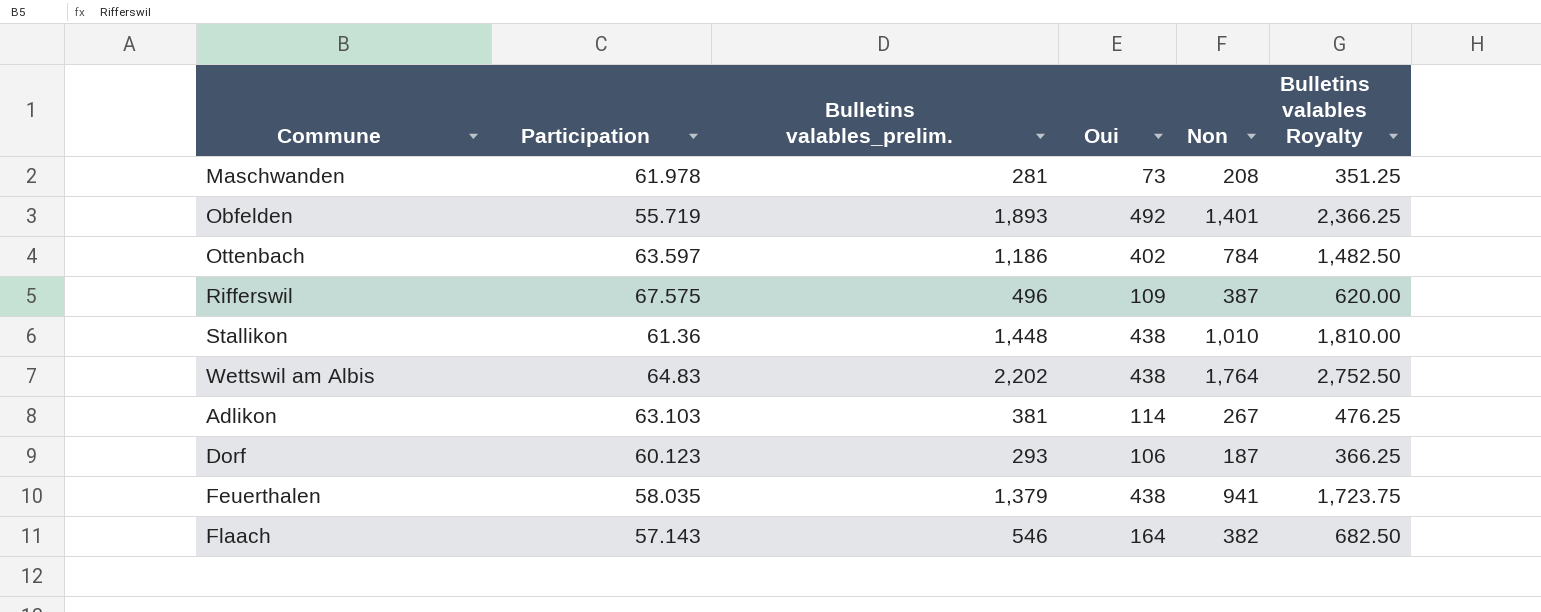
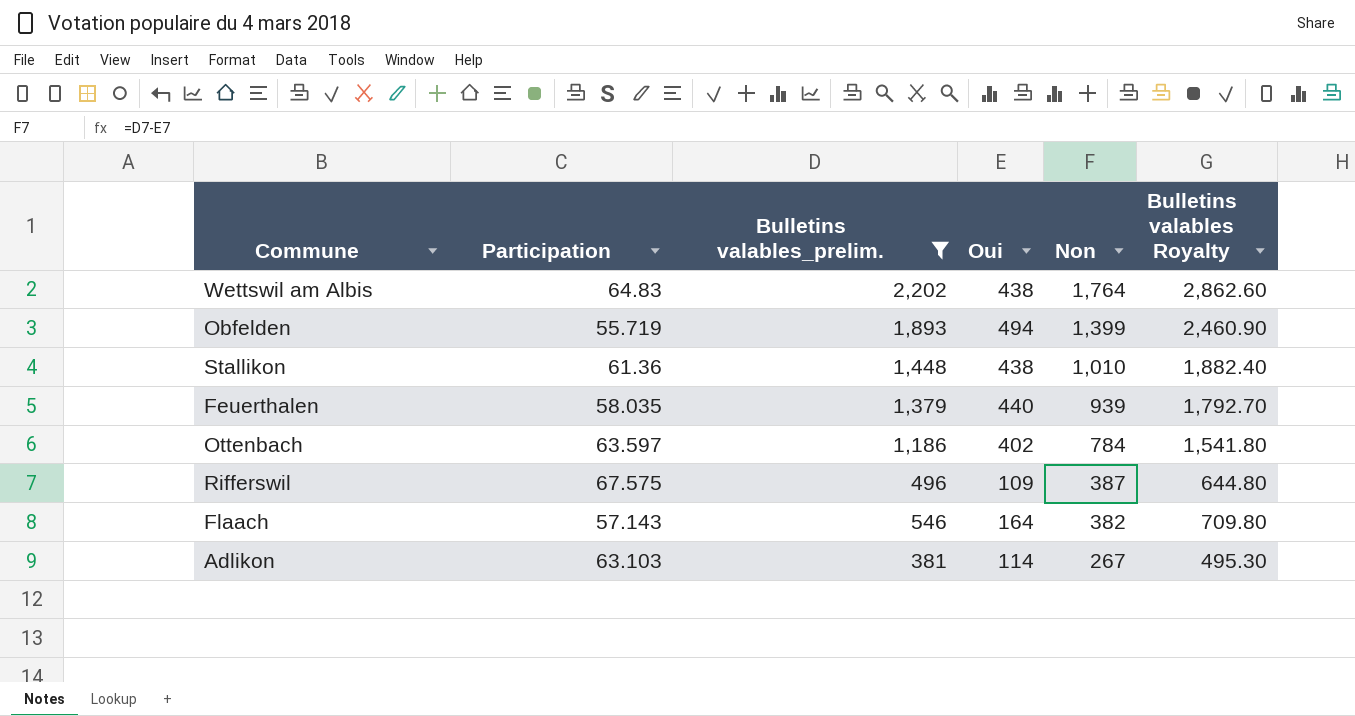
filter: none -> Bulletins valables_prelim. >= 381
row order: none -> Non descending
column Bulletins valables Royalty | formula: [Bulletins valables_prelim.] * 1.25 -> [Bulletins valables_prelim.] * 1.3
Obfelden | Oui: 492 -> 494
Obfelden | Non: 1,401 -> 1,399
Feuerthalen | Oui: 438 -> 440
Feuerthalen | Non: 941 -> 939

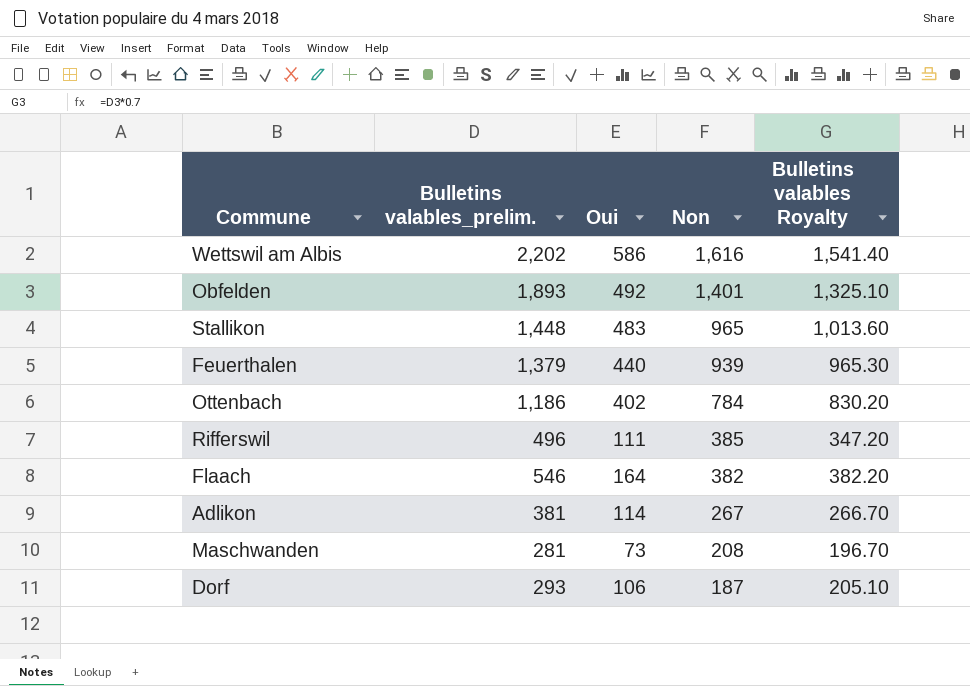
filter: Bulletins valables_prelim. >= 381 -> none
column Participation | position: 2 -> none
column Bulletins valables Royalty | formula: [Bulletins valables_prelim.] * 1.3 -> [Bulletins valables_prelim.] * 0.7
Wettswil am Albis | Oui: 438 -> 586
Wettswil am Albis | Non: 1,764 -> 1,616
Obfelden | Oui: 494 -> 492
Obfelden | Non: 1,399 -> 1,401
Stallikon | Oui: 438 -> 483
Stallikon | Non: 1,010 -> 965
Rifferswil | Oui: 109 -> 111
Rifferswil | Non: 387 -> 385

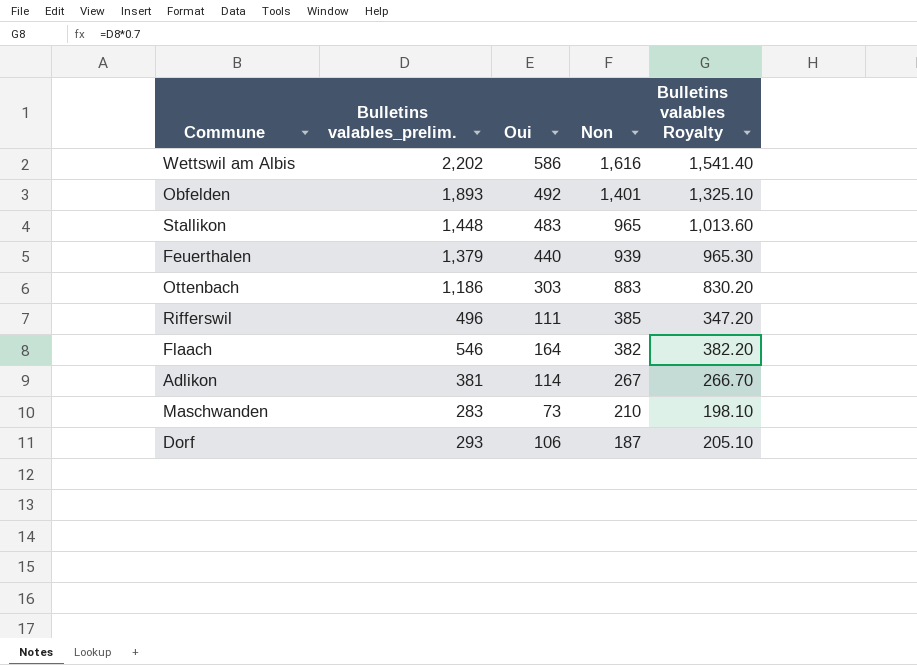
Ottenbach | Oui: 402 -> 303
Ottenbach | Non: 784 -> 883
Maschwanden | Bulletins valables_prelim.: 281 -> 283
Maschwanden | Non: 208 -> 210
Maschwanden | Bulletins valables Royalty: 196.70 -> 198.10

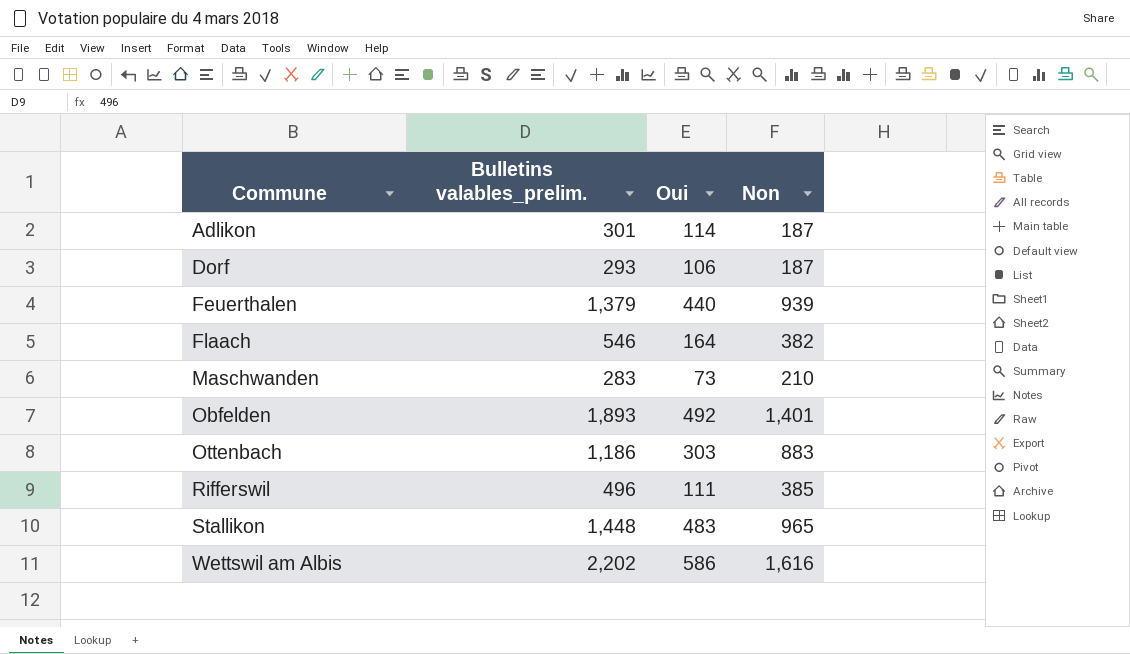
row order: Non descending -> Commune ascending
column Bulletins valables Royalty | formula: [Bulletins valables_prelim.] * 0.7 -> none
Adlikon | Bulletins valables_prelim.: 381 -> 301
Adlikon | Non: 267 -> 187

